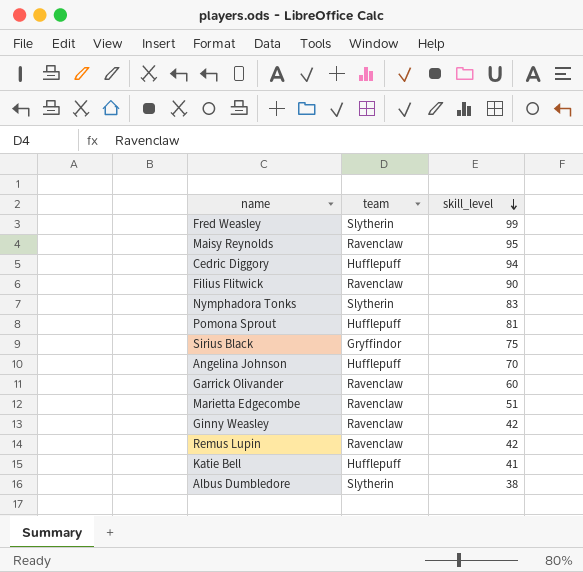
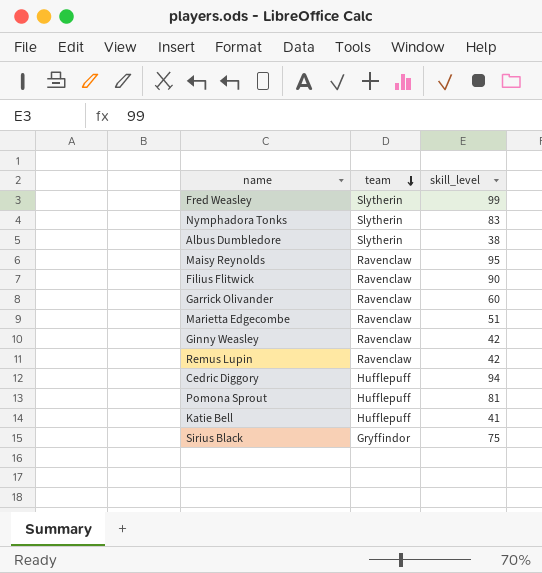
row order: skill_level descending -> team descending
row Angelina Johnson: Hufflepuff | 70 -> none

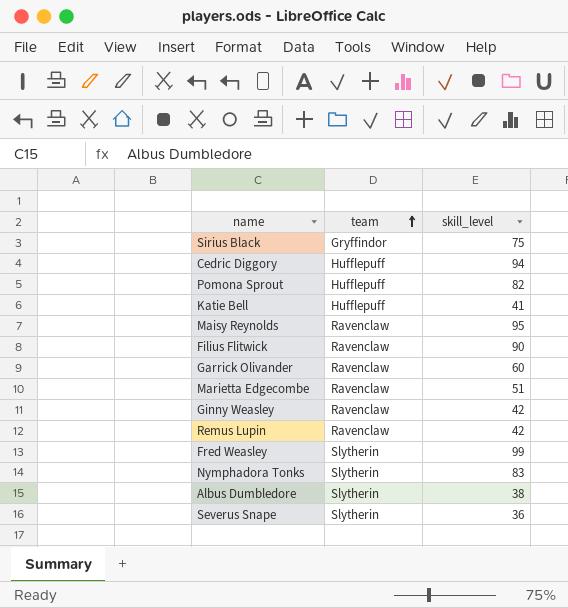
row order: team descending -> team ascending
Pomona Sprout | skill_level: 81 -> 82
row Severus Snape: none -> Slytherin | 36

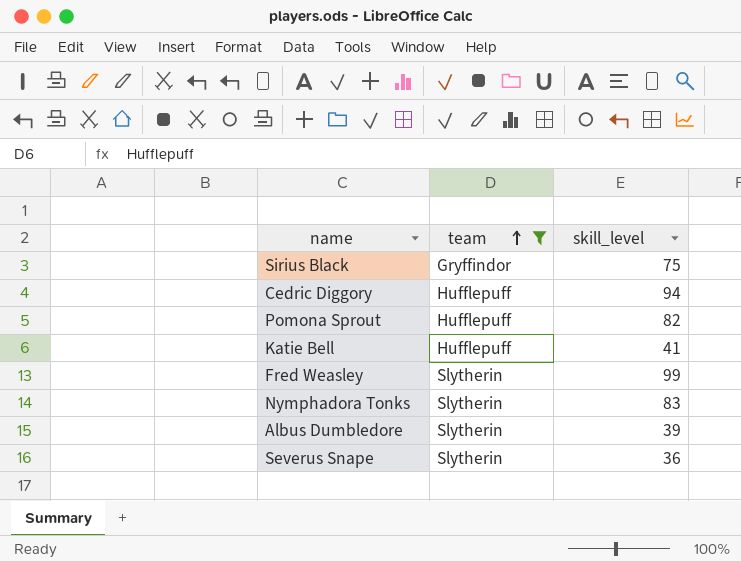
filter: none -> team != Ravenclaw
Albus Dumbledore | skill_level: 38 -> 39

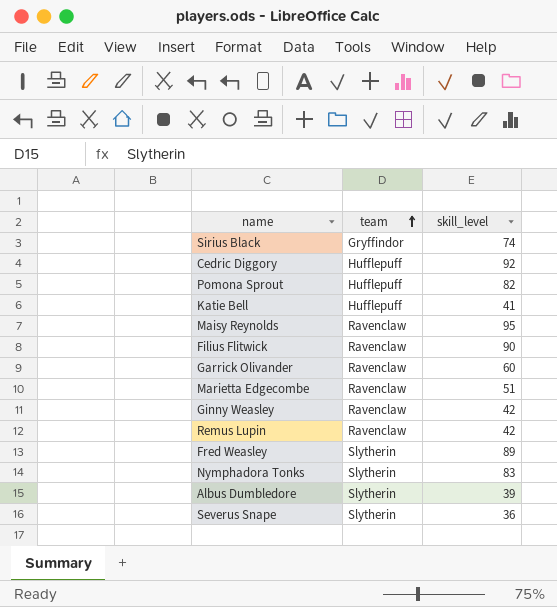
filter: team != Ravenclaw -> none
Sirius Black | skill_level: 75 -> 74
Cedric Diggory | skill_level: 94 -> 92
Fred Weasley | skill_level: 99 -> 89

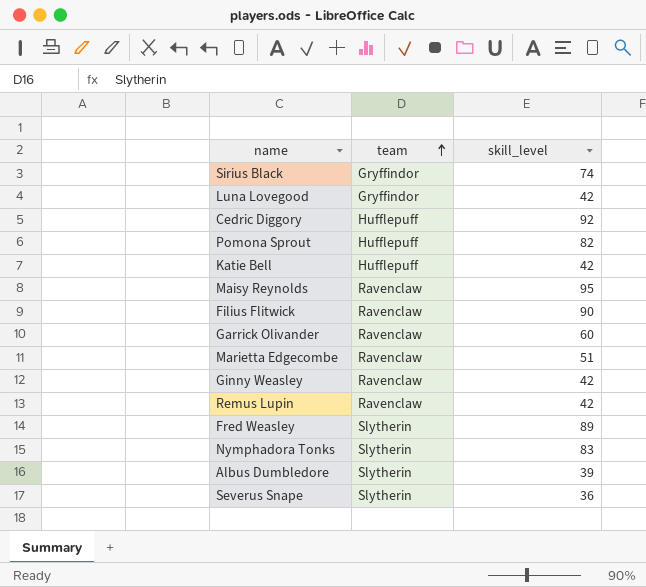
row Luna Lovegood: none -> Gryffindor | 42
Katie Bell | skill_level: 41 -> 42

